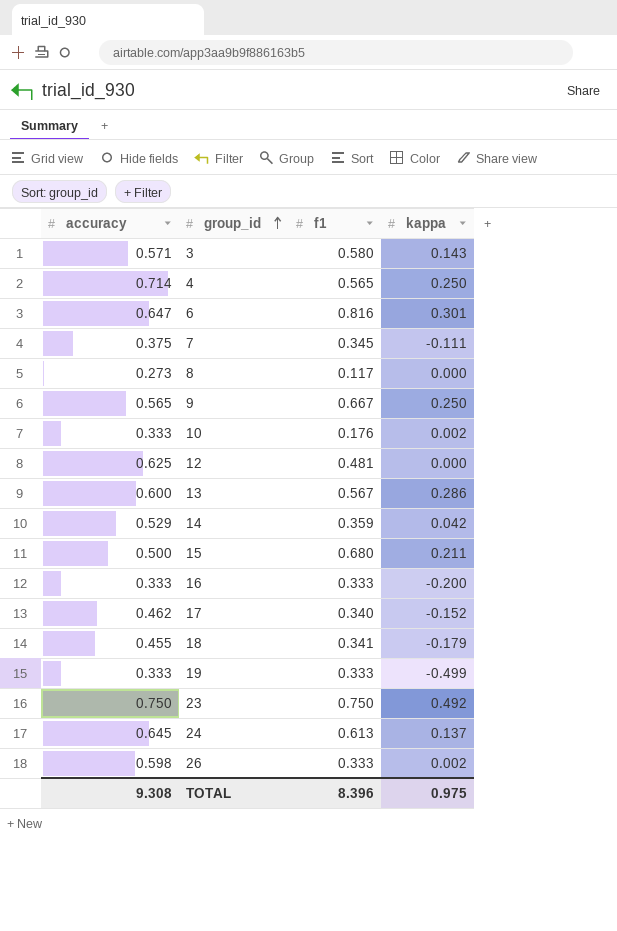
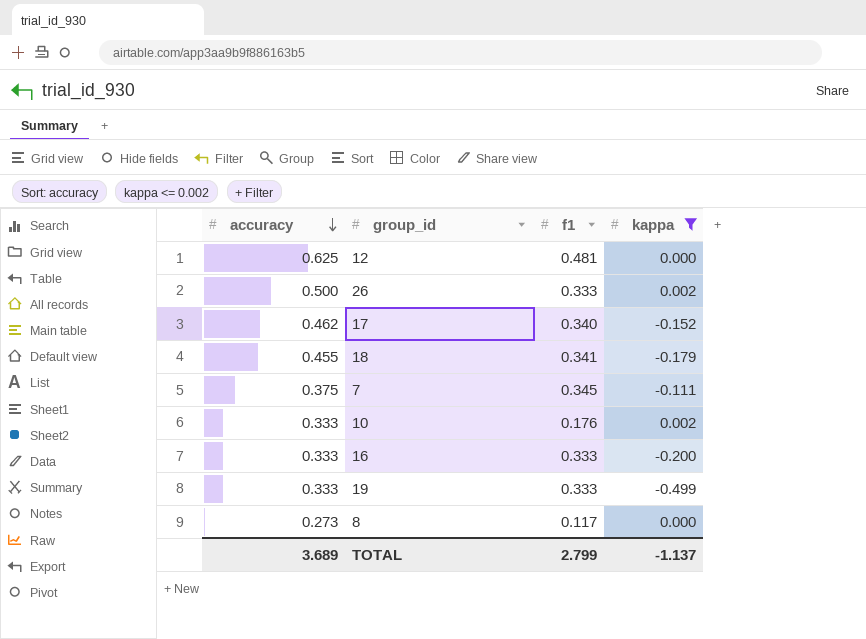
filter: none -> kappa <= 0.002
row order: group_id ascending -> accuracy descending
26 | accuracy: 0.598 -> 0.500
TOTAL | accuracy: 9.308 -> 3.689
TOTAL | f1: 8.396 -> 2.799
TOTAL | kappa: 0.975 -> -1.137

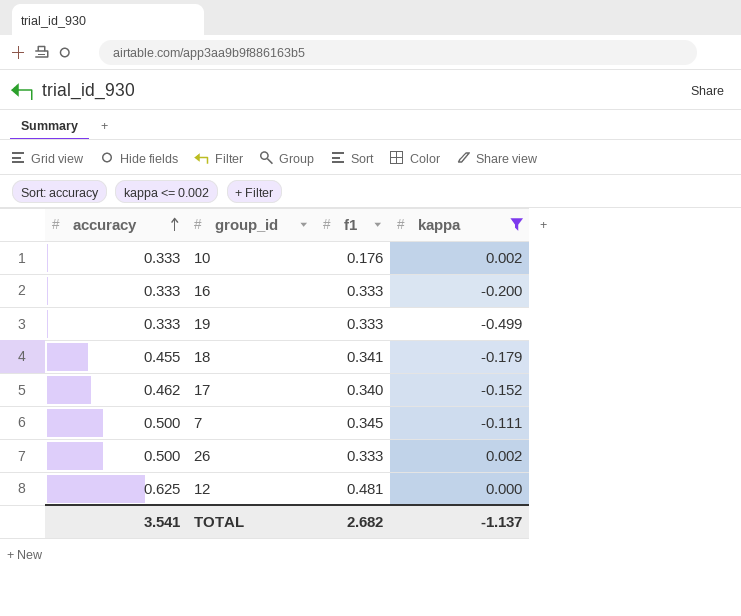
row order: accuracy descending -> accuracy ascending
row 8: 0.273 | 0.117 | 0.000 -> none
7 | accuracy: 0.375 -> 0.500
TOTAL | accuracy: 3.689 -> 3.541
TOTAL | f1: 2.799 -> 2.682

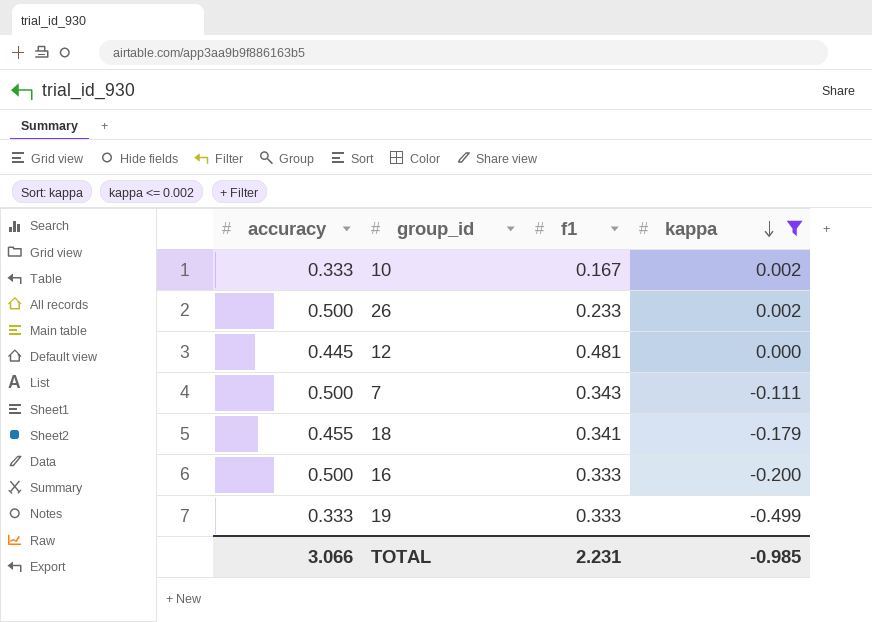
row order: accuracy ascending -> kappa descending
row 17: 0.462 | 0.340 | -0.152 -> none
10 | f1: 0.176 -> 0.167
26 | f1: 0.333 -> 0.233
12 | accuracy: 0.625 -> 0.445
7 | f1: 0.345 -> 0.343
16 | accuracy: 0.333 -> 0.500
TOTAL | accuracy: 3.541 -> 3.066
TOTAL | f1: 2.682 -> 2.231
TOTAL | kappa: -1.137 -> -0.985

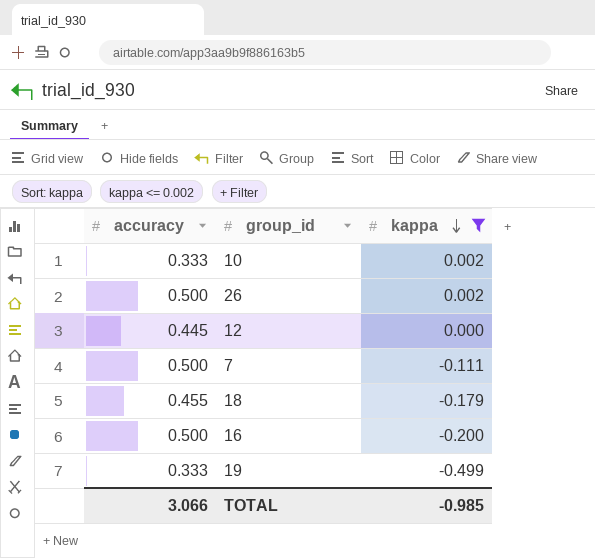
column f1 | position: 3 -> none

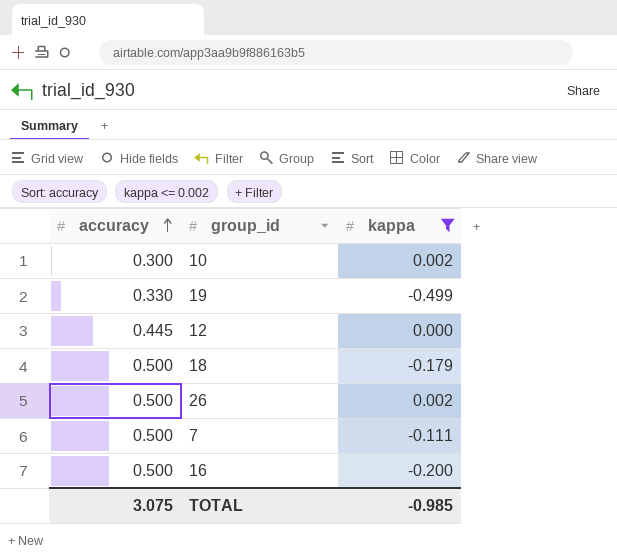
row order: kappa descending -> accuracy ascending
10 | accuracy: 0.333 -> 0.300
19 | accuracy: 0.333 -> 0.330
18 | accuracy: 0.455 -> 0.500
TOTAL | accuracy: 3.066 -> 3.075

